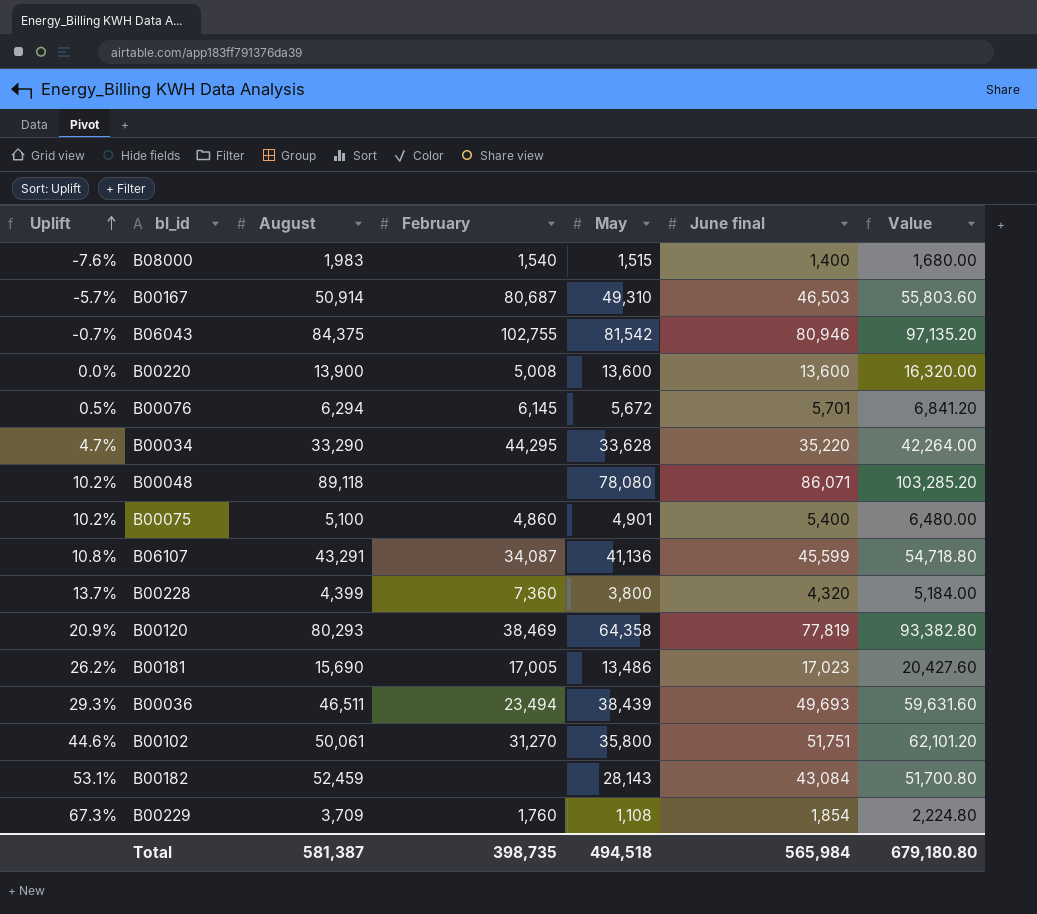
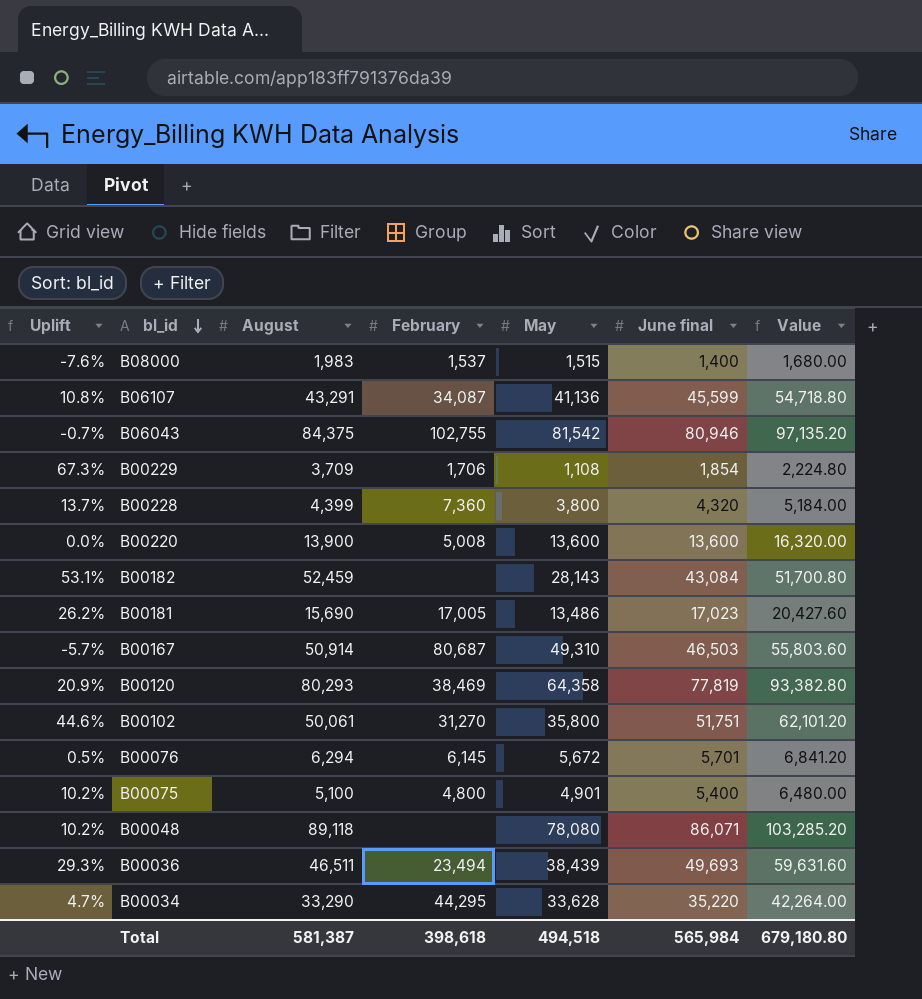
row order: Uplift ascending -> bl_id descending
B08000 | February: 1,540 -> 1,537
B00229 | February: 1,760 -> 1,706
B00075 | February: 4,860 -> 4,800
Total | February: 398,735 -> 398,618

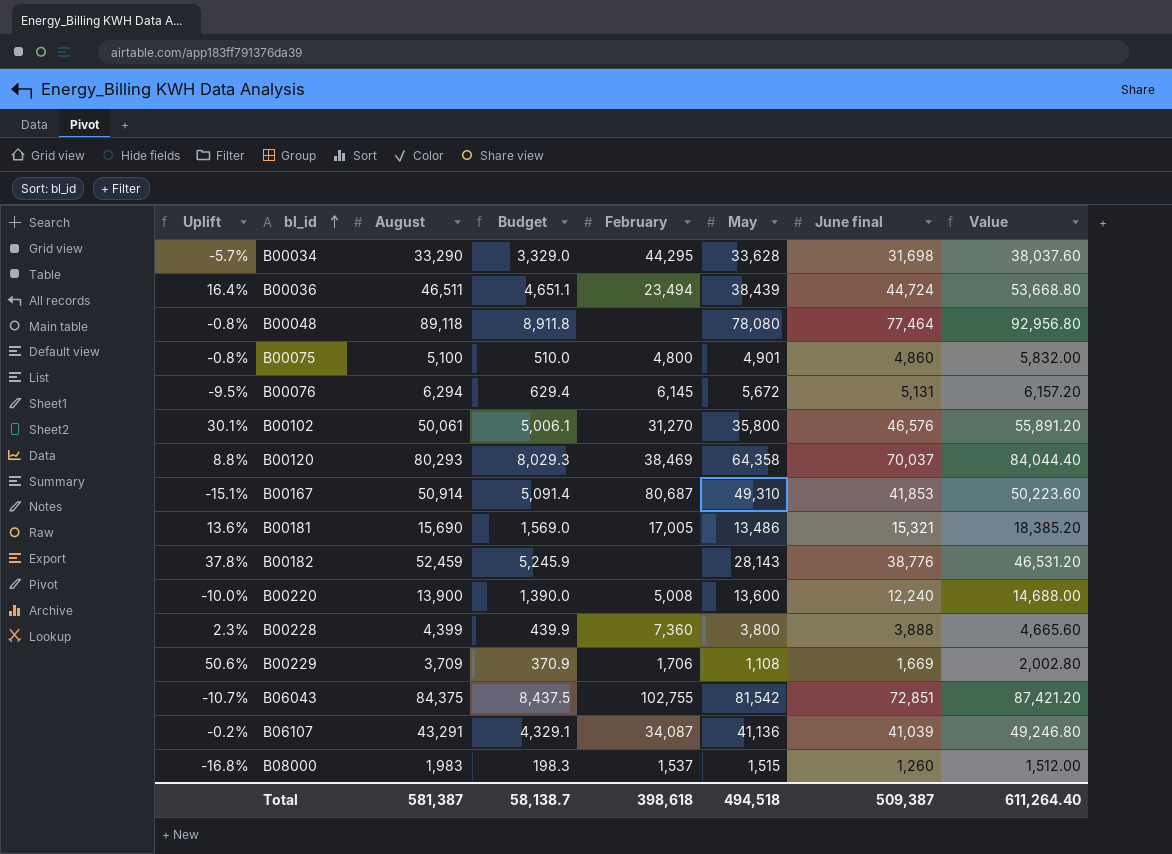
row order: bl_id descending -> bl_id ascending
column Budget | formula: none -> [August] * 0.1
B00034 | Uplift: 4.7% -> -5.7%
B00034 | June final: 35,220 -> 31,698
B00034 | Value: 42,264.00 -> 38,037.60
B00036 | Uplift: 29.3% -> 16.4%
B00036 | June final: 49,693 -> 44,724
B00036 | Value: 59,631.60 -> 53,668.80
B00048 | Uplift: 10.2% -> -0.8%
B00048 | June final: 86,071 -> 77,464
B00048 | Value: 103,285.20 -> 92,956.80
B00075 | Uplift: 10.2% -> -0.8%
B00075 | June final: 5,400 -> 4,860
B00075 | Value: 6,480.00 -> 5,832.00
B00076 | Uplift: 0.5% -> -9.5%
B00076 | June final: 5,701 -> 5,131
B00076 | Value: 6,841.20 -> 6,157.20
B00102 | Uplift: 44.6% -> 30.1%
B00102 | June final: 51,751 -> 46,576
B00102 | Value: 62,101.20 -> 55,891.20
B00120 | Uplift: 20.9% -> 8.8%
B00120 | June final: 77,819 -> 70,037
B00120 | Value: 93,382.80 -> 84,044.40
B00167 | Uplift: -5.7% -> -15.1%
B00167 | June final: 46,503 -> 41,853
B00167 | Value: 55,803.60 -> 50,223.60
B00181 | Uplift: 26.2% -> 13.6%
B00181 | June final: 17,023 -> 15,321
B00181 | Value: 20,427.60 -> 18,385.20
B00182 | Uplift: 53.1% -> 37.8%
B00182 | June final: 43,084 -> 38,776
B00182 | Value: 51,700.80 -> 46,531.20
B00220 | Uplift: 0.0% -> -10.0%
B00220 | June final: 13,600 -> 12,240
B00220 | Value: 16,320.00 -> 14,688.00
B00228 | Uplift: 13.7% -> 2.3%
B00228 | June final: 4,320 -> 3,888
B00228 | Value: 5,184.00 -> 4,665.60
B00229 | Uplift: 67.3% -> 50.6%
B00229 | June final: 1,854 -> 1,669
B00229 | Value: 2,224.80 -> 2,002.80
B06043 | Uplift: -0.7% -> -10.7%
B06043 | June final: 80,946 -> 72,851
B06043 | Value: 97,135.20 -> 87,421.20
B06107 | Uplift: 10.8% -> -0.2%
B06107 | June final: 45,599 -> 41,039
B06107 | Value: 54,718.80 -> 49,246.80
B08000 | Uplift: -7.6% -> -16.8%
B08000 | June final: 1,400 -> 1,260
B08000 | Value: 1,680.00 -> 1,512.00
Total | June final: 565,984 -> 509,387
Total | Value: 679,180.80 -> 611,264.40

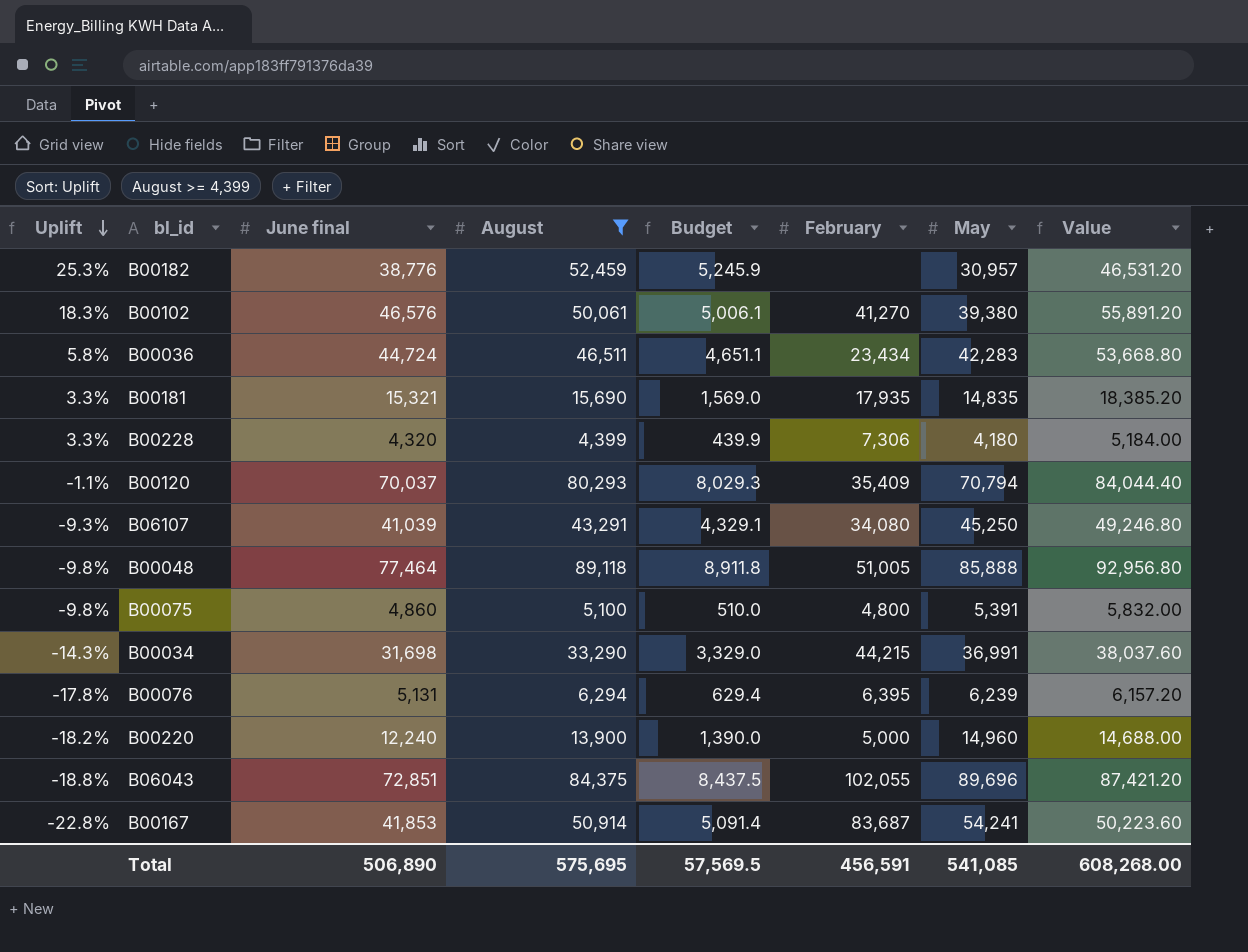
filter: none -> August >= 4,399
row order: bl_id ascending -> Uplift descending
column June final | position: 7 -> 3
B00182 | Uplift: 37.8% -> 25.3%
B00182 | May: 28,143 -> 30,957
B00102 | Uplift: 30.1% -> 18.3%
B00102 | February: 31,270 -> 41,270
B00102 | May: 35,800 -> 39,380
B00036 | Uplift: 16.4% -> 5.8%
B00036 | February: 23,494 -> 23,434
B00036 | May: 38,439 -> 42,283
B00181 | Uplift: 13.6% -> 3.3%
B00181 | February: 17,005 -> 17,935
B00181 | May: 13,486 -> 14,835
B00228 | Uplift: 2.3% -> 3.3%
B00228 | June final: 3,888 -> 4,320
B00228 | February: 7,360 -> 7,306
B00228 | May: 3,800 -> 4,180
B00228 | Value: 4,665.60 -> 5,184.00
B00120 | Uplift: 8.8% -> -1.1%
B00120 | February: 38,469 -> 35,409
B00120 | May: 64,358 -> 70,794
B06107 | Uplift: -0.2% -> -9.3%
B06107 | February: 34,087 -> 34,080
B06107 | May: 41,136 -> 45,250
B00048 | Uplift: -0.8% -> -9.8%
B00048 | February: none -> 51,005
B00048 | May: 78,080 -> 85,888
B00075 | Uplift: -0.8% -> -9.8%
B00075 | May: 4,901 -> 5,391
B00034 | Uplift: -5.7% -> -14.3%
B00034 | February: 44,295 -> 44,215
B00034 | May: 33,628 -> 36,991
B00076 | Uplift: -9.5% -> -17.8%
B00076 | February: 6,145 -> 6,395
B00076 | May: 5,672 -> 6,239
B00220 | Uplift: -10.0% -> -18.2%
B00220 | February: 5,008 -> 5,000
B00220 | May: 13,600 -> 14,960
B06043 | Uplift: -10.7% -> -18.8%
B06043 | February: 102,755 -> 102,055
B06043 | May: 81,542 -> 89,696
B00167 | Uplift: -15.1% -> -22.8%
B00167 | February: 80,687 -> 83,687
B00167 | May: 49,310 -> 54,241
Total | June final: 509,387 -> 506,890
Total | August: 581,387 -> 575,695
Total | Budget: 58,138.7 -> 57,569.5
Total | February: 398,618 -> 456,591
Total | May: 494,518 -> 541,085
Total | Value: 611,264.40 -> 608,268.00

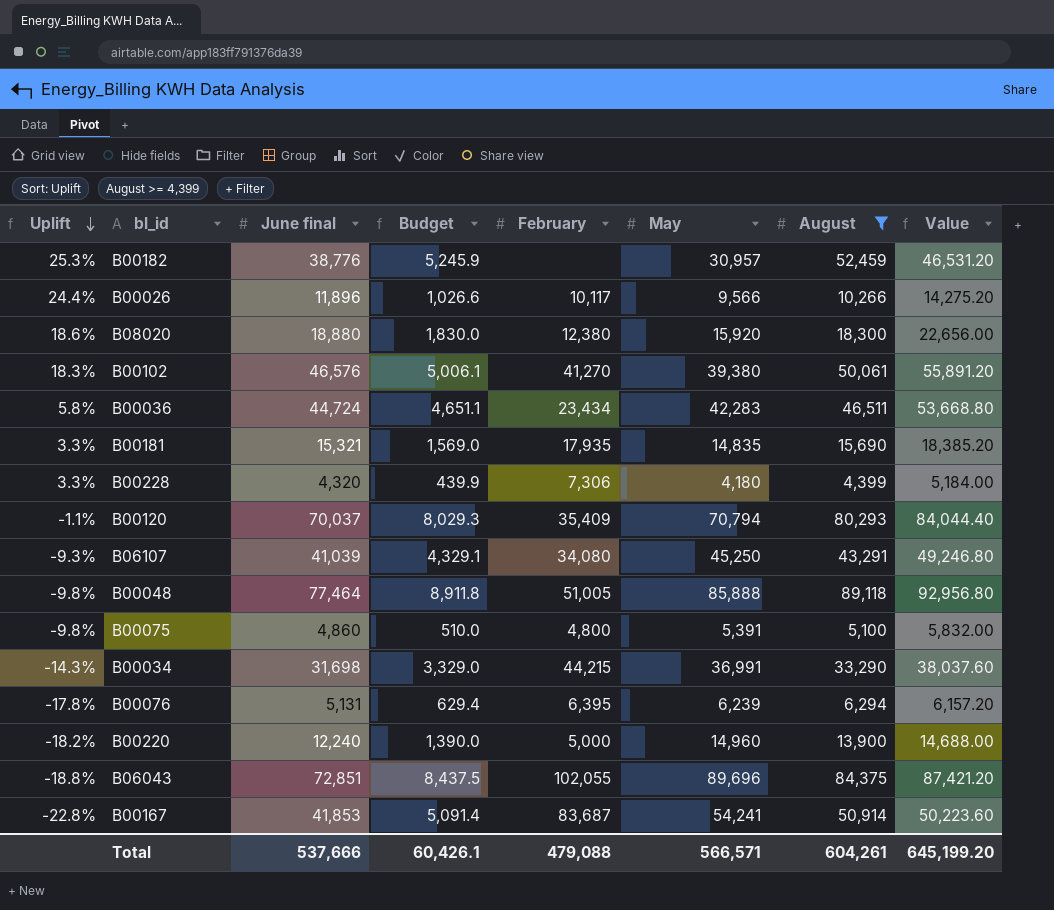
column August | position: 4 -> 7
row B00026: none -> 24.4% | 11,896 | 1,026.6 | 10,117 | 9,566 | 10,266 | 14,275.20
row B08020: none -> 18.6% | 18,880 | 1,830.0 | 12,380 | 15,920 | 18,300 | 22,656.00
Total | June final: 506,890 -> 537,666
Total | Budget: 57,569.5 -> 60,426.1
Total | February: 456,591 -> 479,088
Total | May: 541,085 -> 566,571
Total | August: 575,695 -> 604,261
Total | Value: 608,268.00 -> 645,199.20

